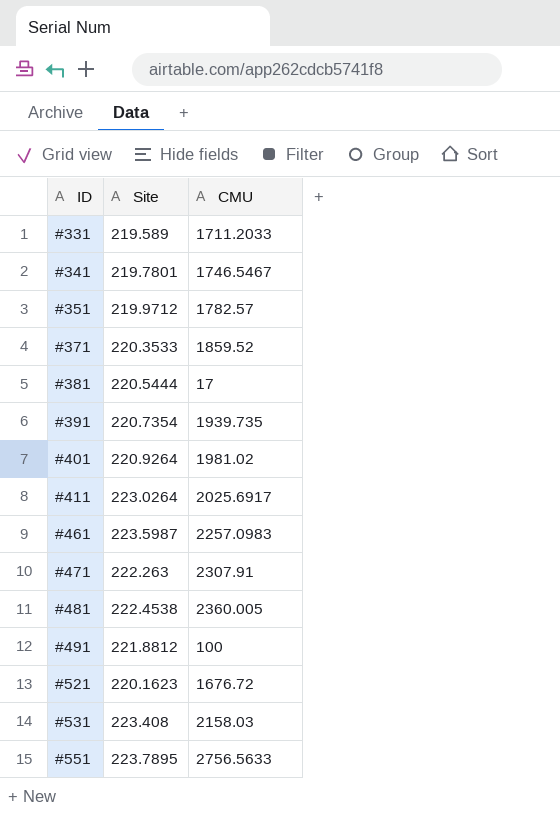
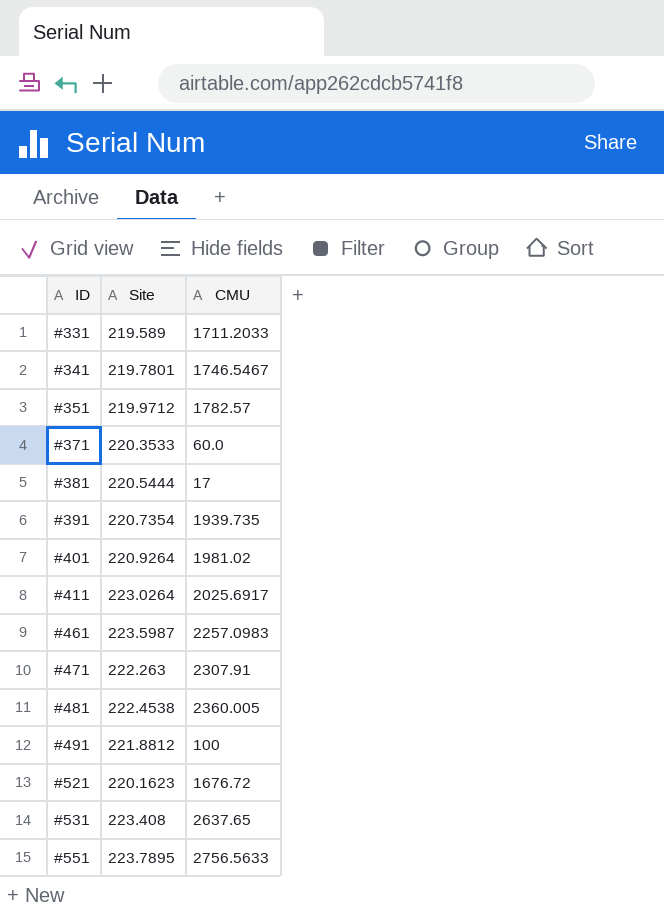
#371 | CMU: 1859.52 -> 60.0
#531 | CMU: 2158.03 -> 2637.65

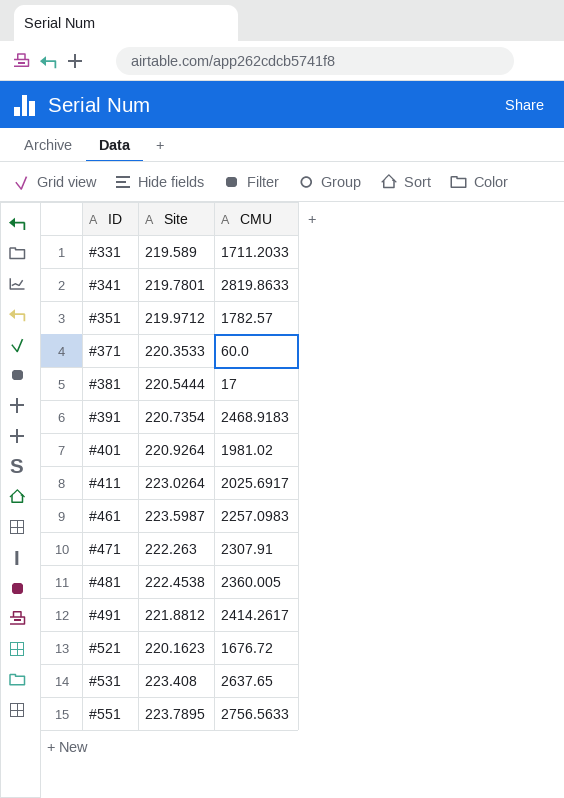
#341 | CMU: 1746.5467 -> 2819.8633
#391 | CMU: 1939.735 -> 2468.9183
#491 | CMU: 100 -> 2414.2617

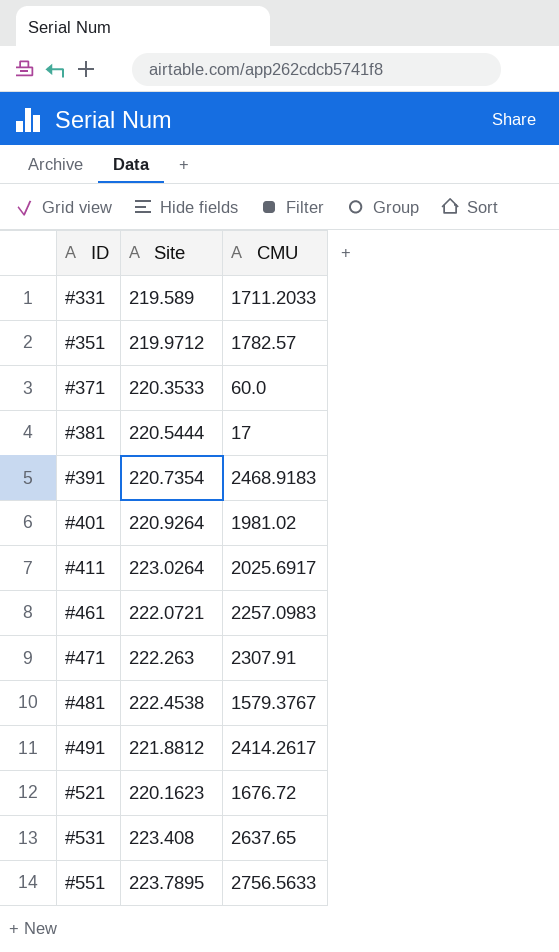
row #341: 219.7801 | 2819.8633 -> none
#461 | Site: 223.5987 -> 222.0721
#481 | CMU: 2360.005 -> 1579.3767

